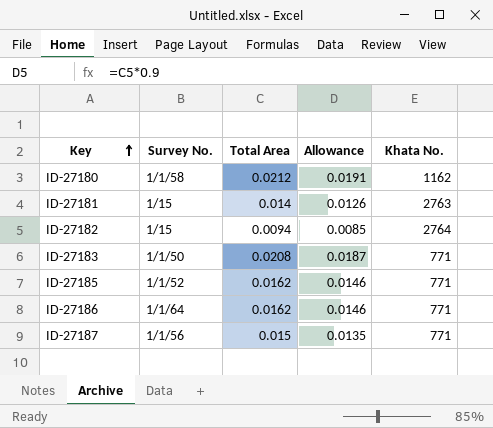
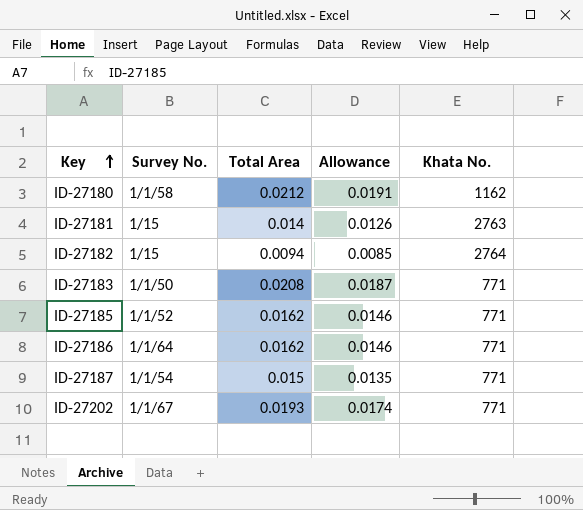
ID-27187 | Survey No.: 1/1/56 -> 1/1/54
row ID-27202: none -> 1/1/67 | 0.0193 | 0.0174 | 771

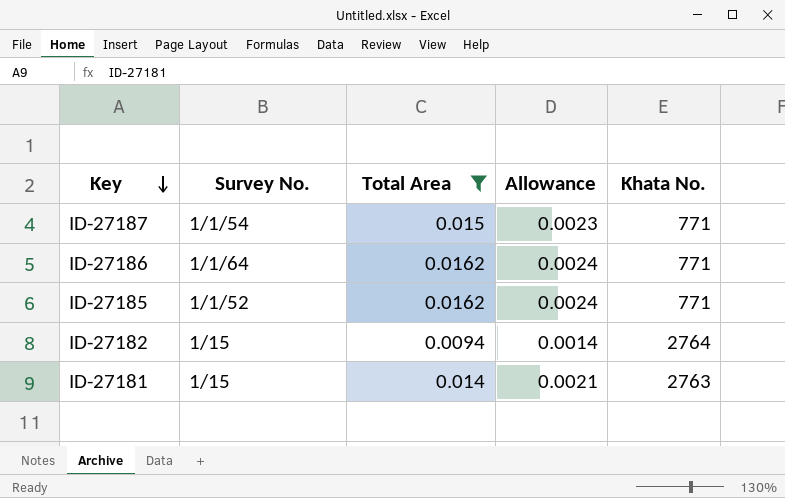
filter: none -> Total Area <= 0.0162
row order: Key ascending -> Key descending
column Allowance | formula: [Total Area] * 0.9 -> [Total Area] * 0.15

